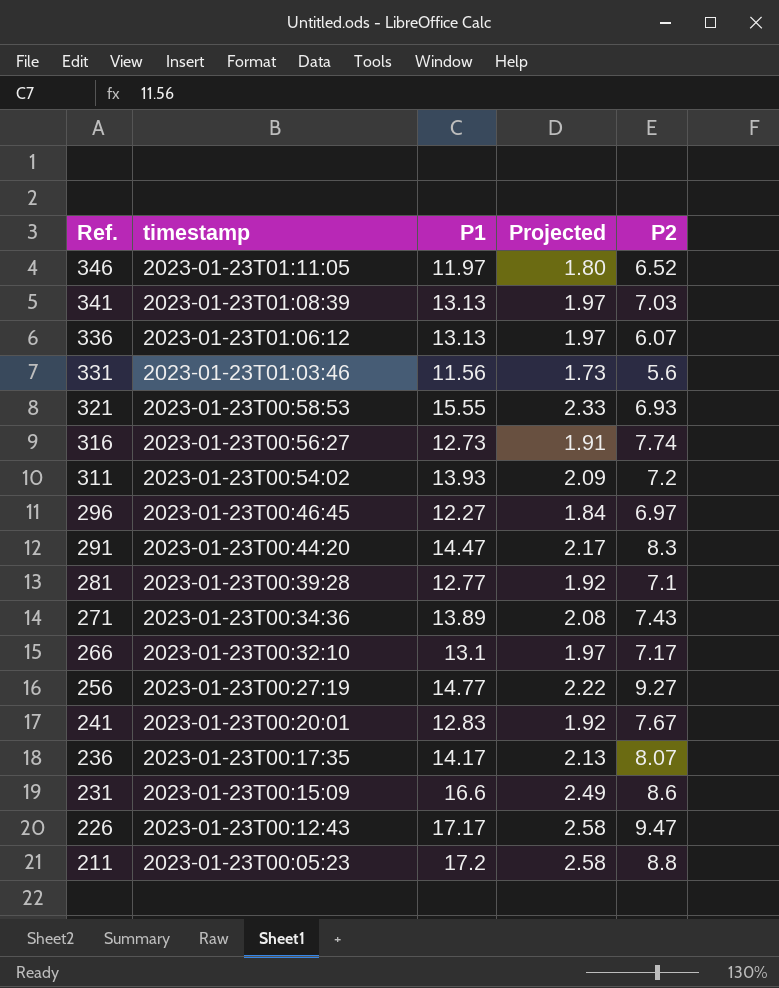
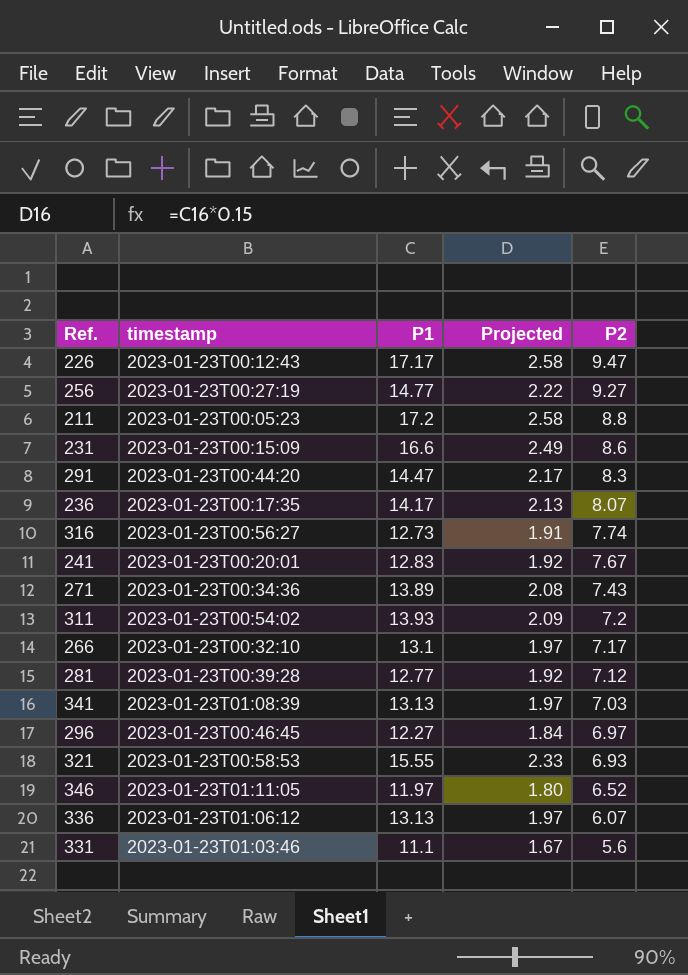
row order: Ref. descending -> P2 descending
281 | P2: 7.1 -> 7.12
331 | P1: 11.56 -> 11.1
331 | Projected: 1.73 -> 1.67

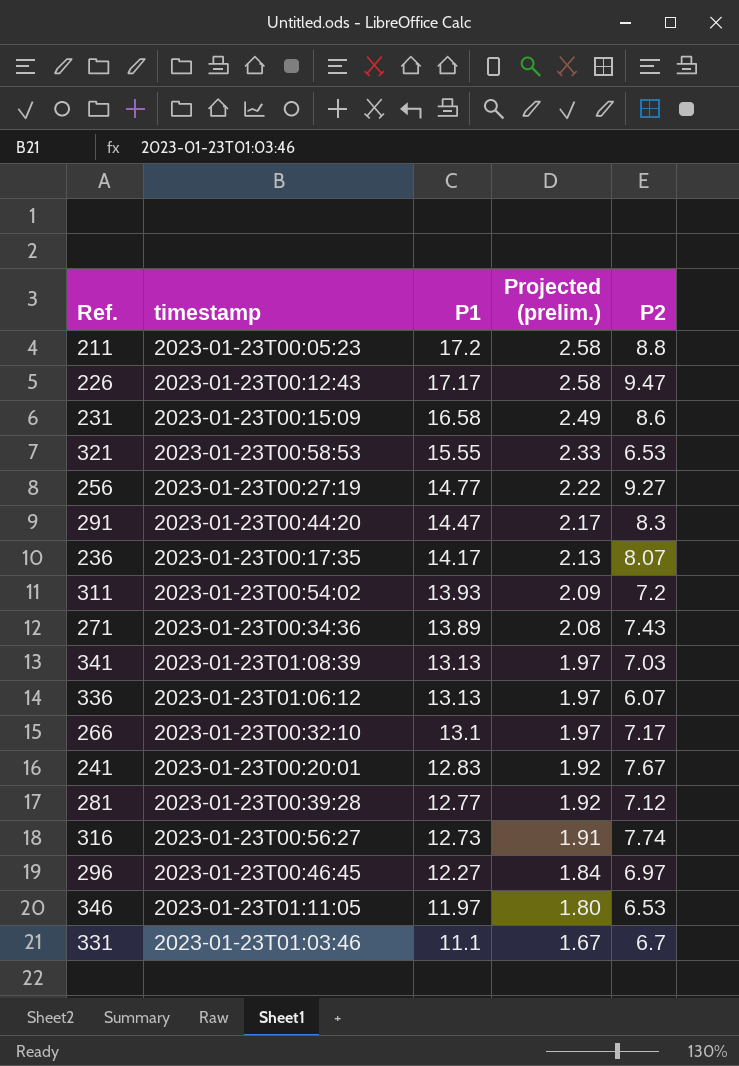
row order: P2 descending -> P1 descending
column name: Projected -> Projected (prelim.)
231 | P1: 16.6 -> 16.58
321 | P2: 6.93 -> 6.53
346 | P2: 6.52 -> 6.53
331 | P2: 5.6 -> 6.7

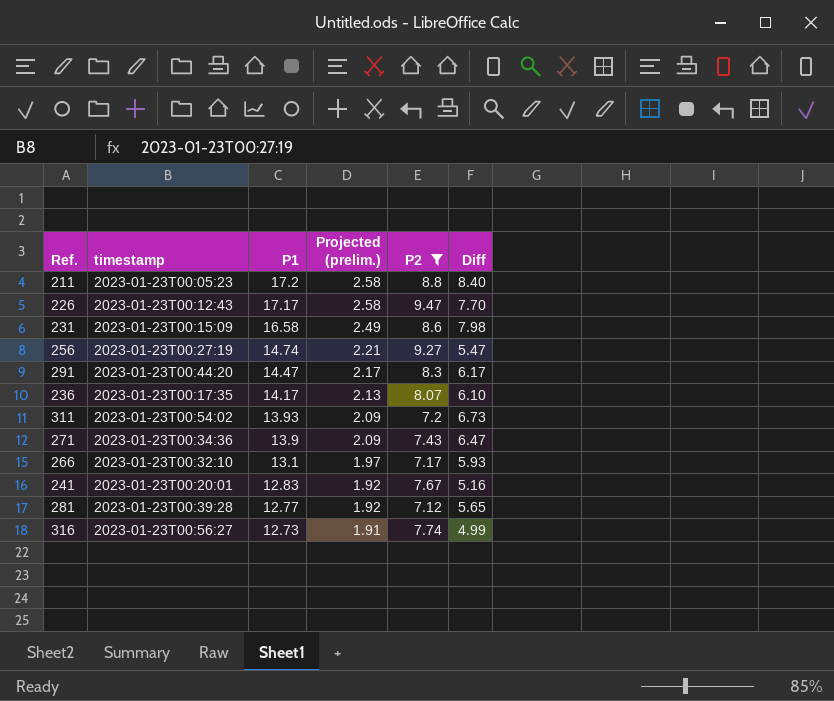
filter: none -> P2 >= 7.12
column Diff | formula: none -> [P1] - [P2]
256 | P1: 14.77 -> 14.74
256 | Projected (prelim.): 2.22 -> 2.21
271 | P1: 13.89 -> 13.9
271 | Projected (prelim.): 2.08 -> 2.09

